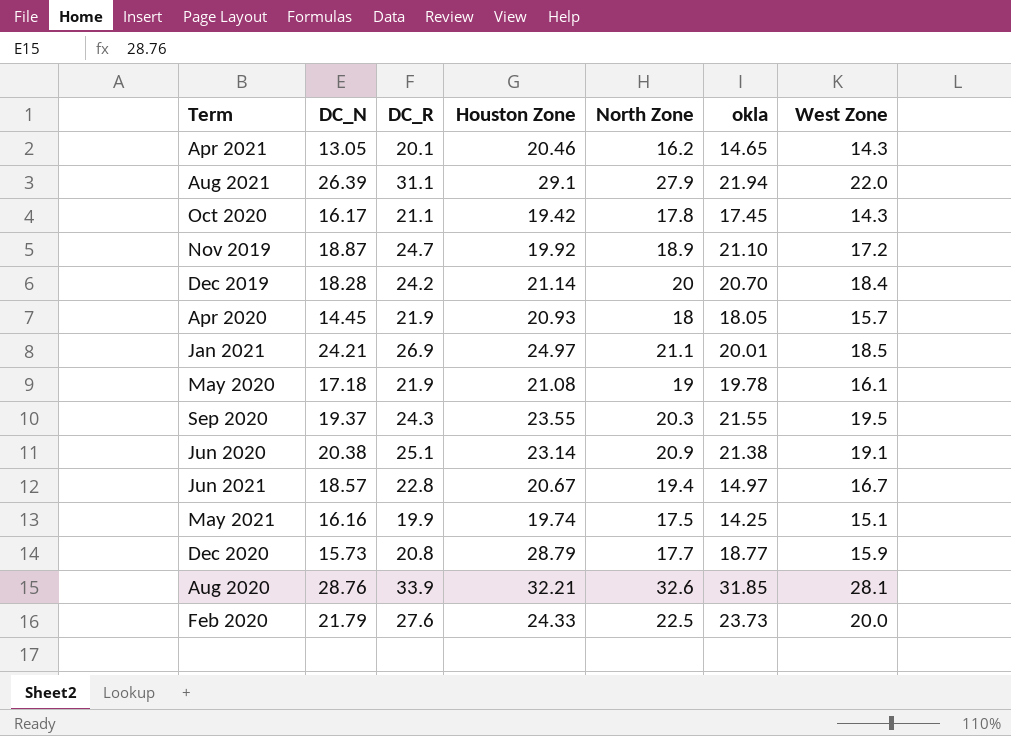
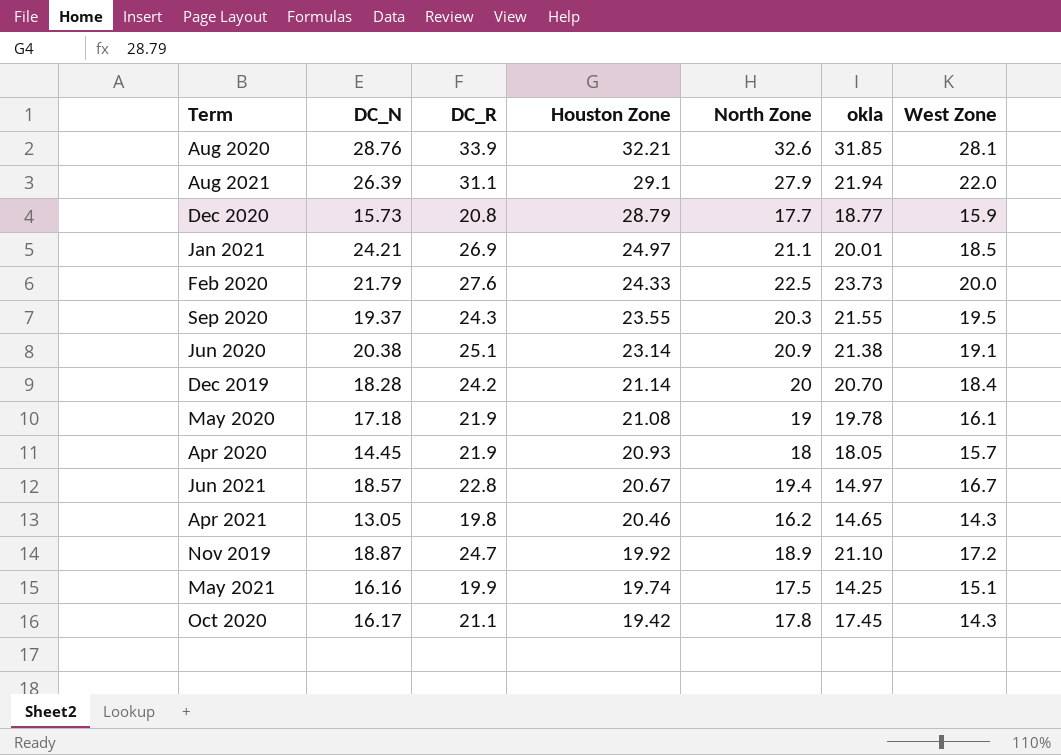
row order: none -> Houston Zone descending
Apr 2021 | DC_R: 20.1 -> 19.8

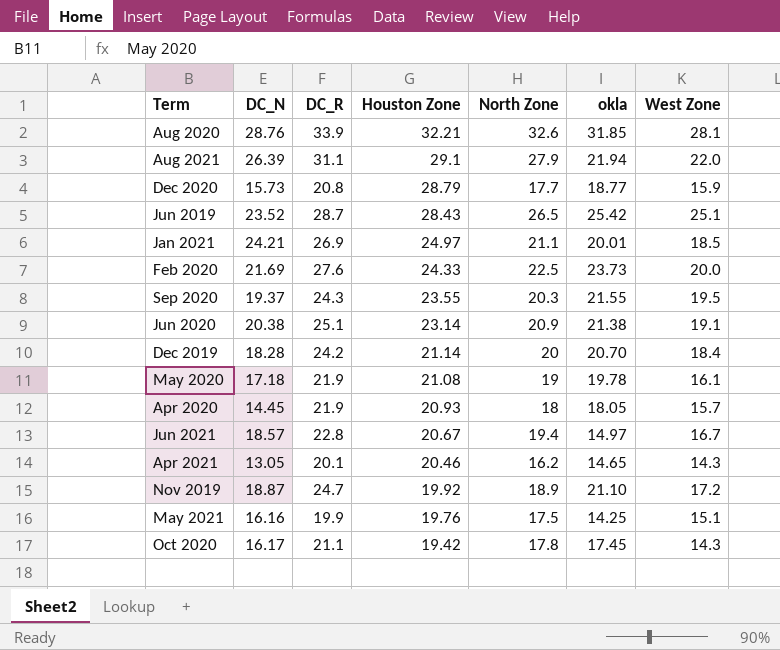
row Jun 2019: none -> 23.52 | 28.7 | 28.43 | 26.5 | 25.42 | 25.1
Feb 2020 | DC_N: 21.79 -> 21.69
Apr 2021 | DC_R: 19.8 -> 20.1
May 2021 | Houston Zone: 19.74 -> 19.76

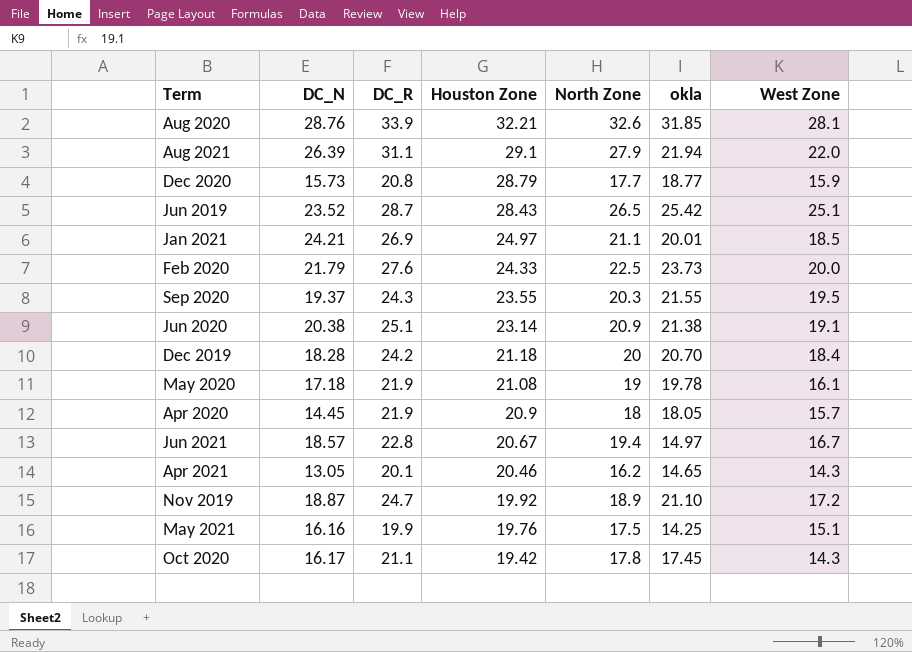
Feb 2020 | DC_N: 21.69 -> 21.79
Dec 2019 | Houston Zone: 21.14 -> 21.18
Apr 2020 | Houston Zone: 20.93 -> 20.9

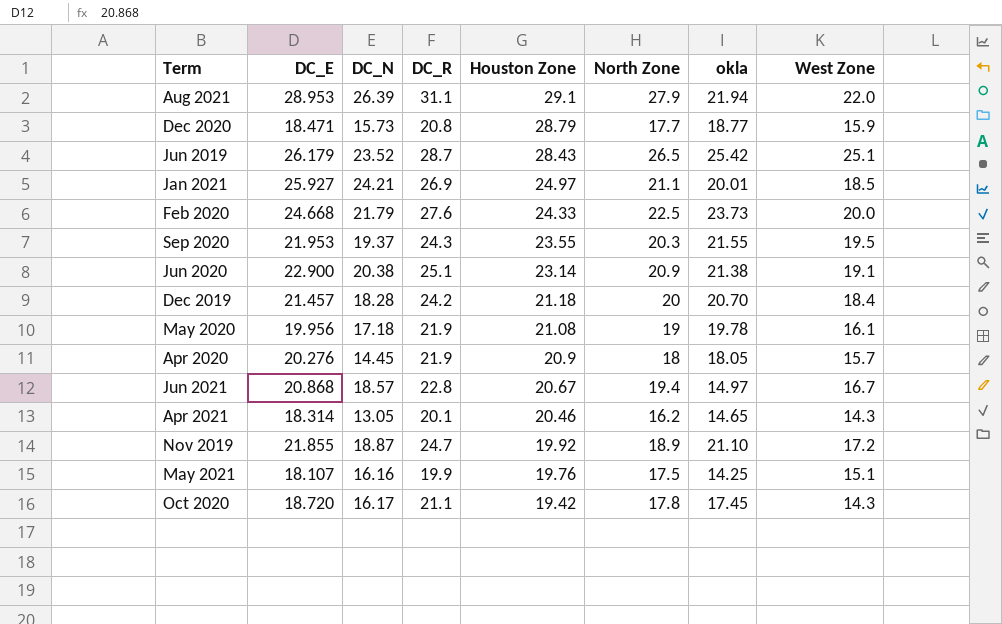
column DC_E | position: none -> 2
row Aug 2020: 28.76 | 33.9 | 32.21 | 32.6 | 31.85 | 28.1 -> none

